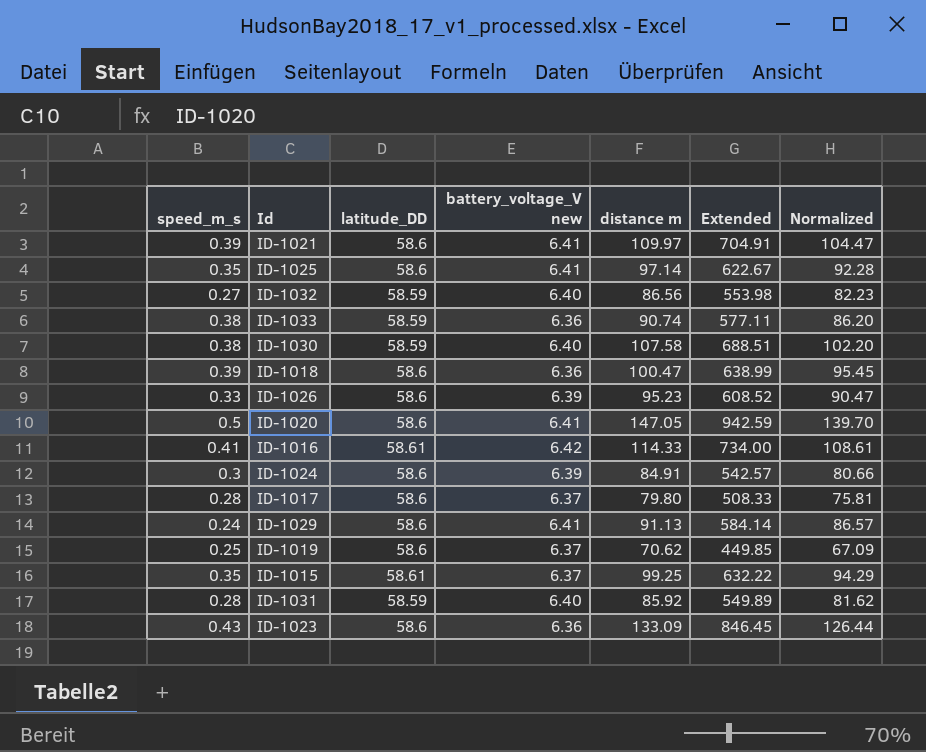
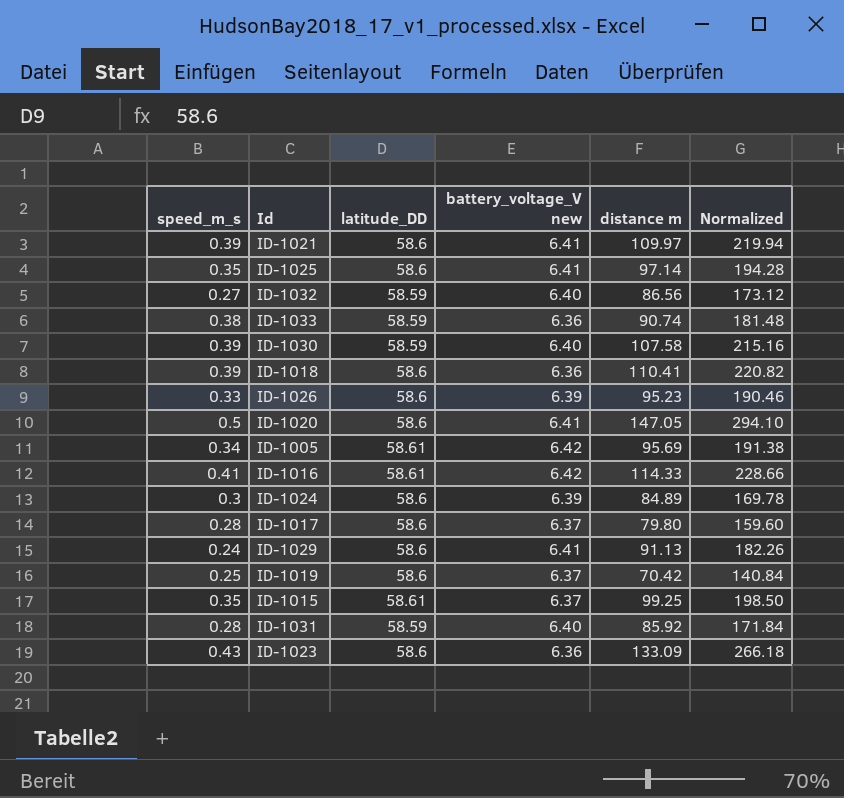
column Extended | formula: [battery_voltage_V new] * [distance m] -> none
column Normalized | formula: [distance m] * 0.95 -> [distance m] * 2
ID-1030 | speed_m_s: 0.38 -> 0.39
ID-1018 | distance m: 100.47 -> 110.41
row ID-1005: none -> 0.34 | 58.61 | 6.42 | 95.69 | 191.38
ID-1024 | distance m: 84.91 -> 84.89
ID-1019 | distance m: 70.62 -> 70.42

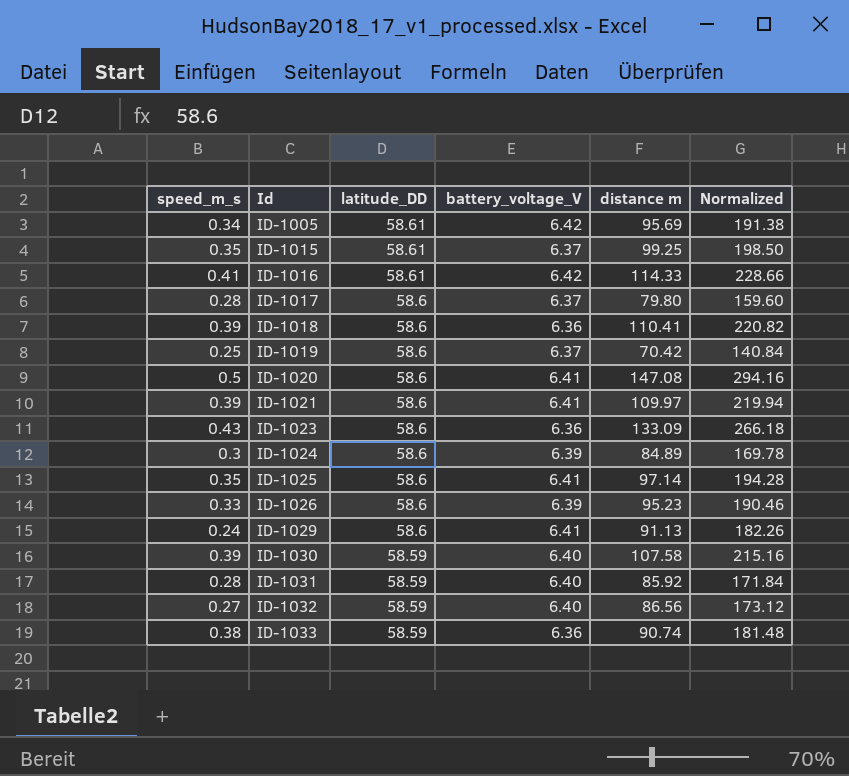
row order: none -> Id ascending
column name: battery_voltage_V new -> battery_voltage_V
ID-1020 | distance m: 147.05 -> 147.08
ID-1020 | Normalized: 294.10 -> 294.16

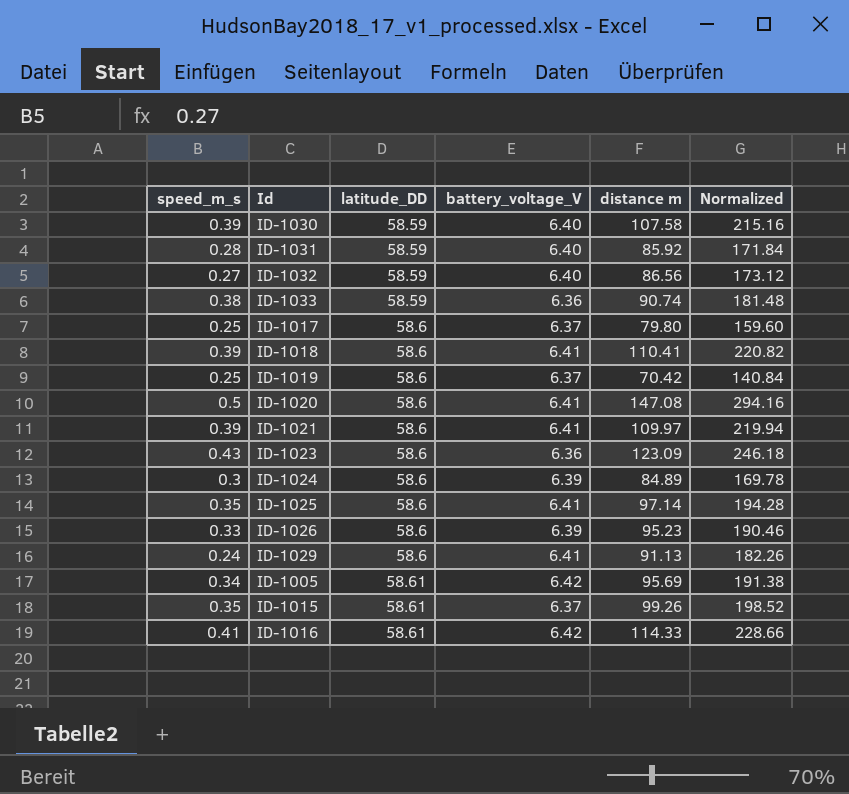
row order: Id ascending -> latitude_DD ascending
ID-1017 | speed_m_s: 0.28 -> 0.25
ID-1018 | battery_voltage_V: 6.36 -> 6.41
ID-1023 | distance m: 133.09 -> 123.09
ID-1023 | Normalized: 266.18 -> 246.18
ID-1015 | distance m: 99.25 -> 99.26
ID-1015 | Normalized: 198.50 -> 198.52

